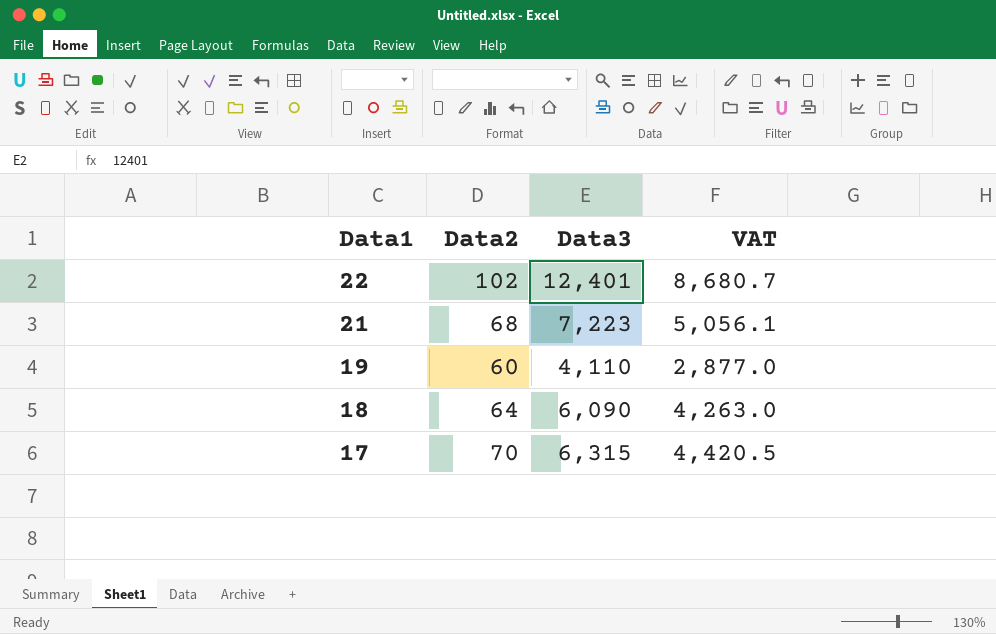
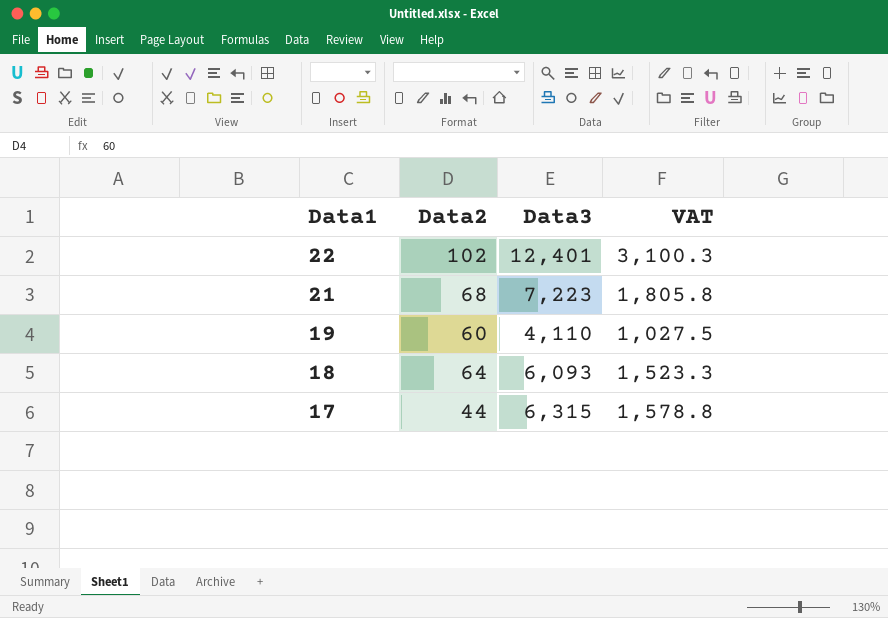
column VAT | formula: [Data3] * 0.7 -> [Data3] * 0.25
18 | Data3: 6,090 -> 6,093
17 | Data2: 70 -> 44

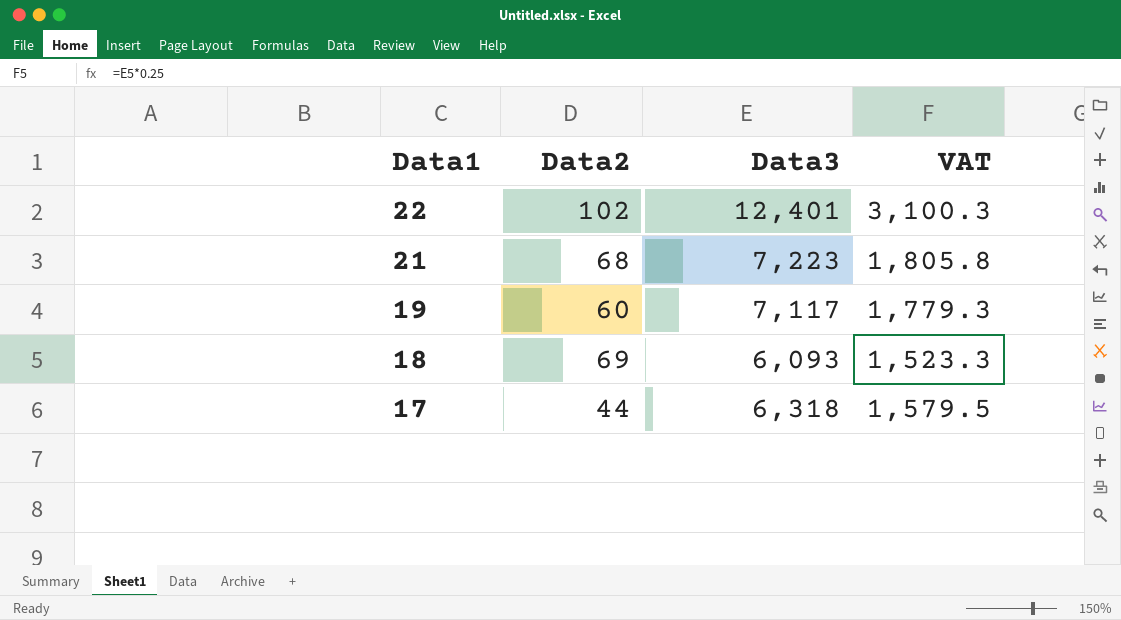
19 | Data3: 4,110 -> 7,117
19 | VAT: 1,027.5 -> 1,779.3
18 | Data2: 64 -> 69
17 | Data3: 6,315 -> 6,318
17 | VAT: 1,578.8 -> 1,579.5

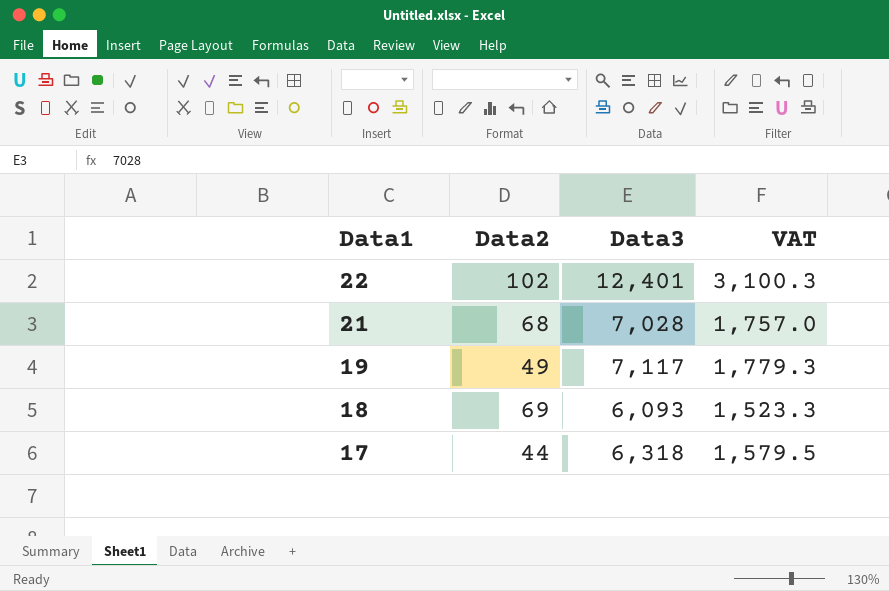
21 | Data3: 7,223 -> 7,028
21 | VAT: 1,805.8 -> 1,757.0
19 | Data2: 60 -> 49

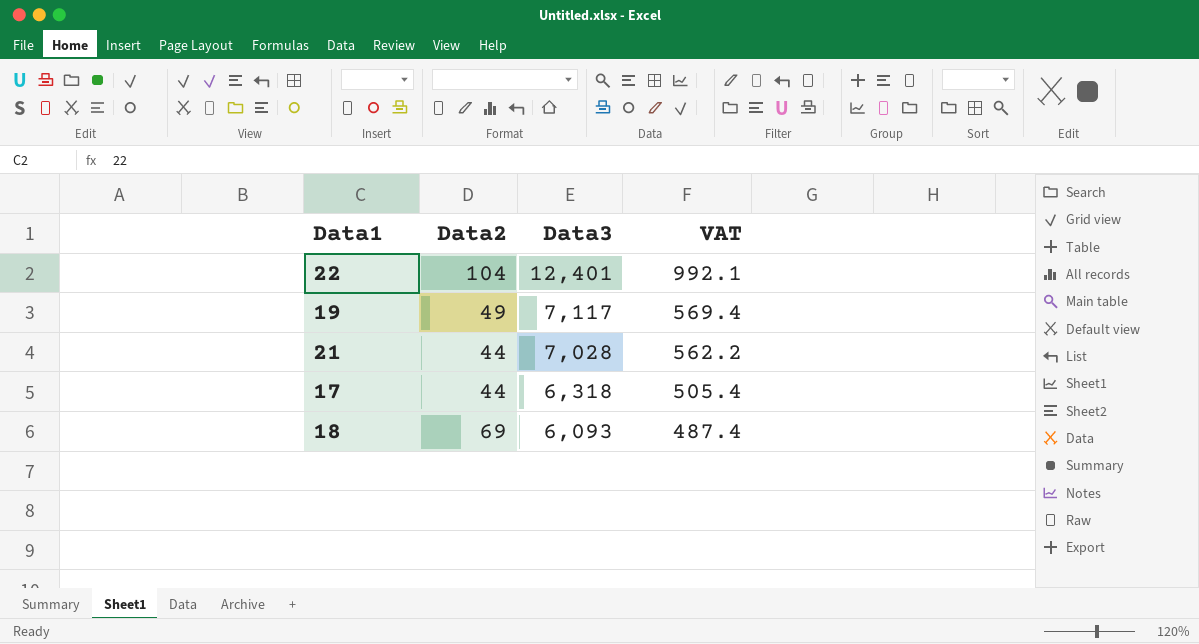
row order: Data1 descending -> Data3 descending
column VAT | formula: [Data3] * 0.25 -> [Data3] * 0.08
22 | Data2: 102 -> 104
21 | Data2: 68 -> 44

